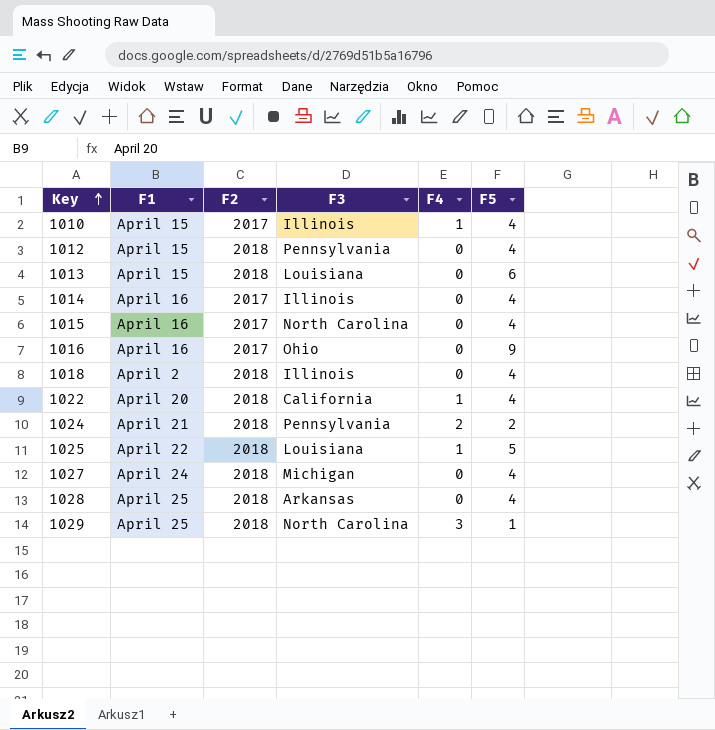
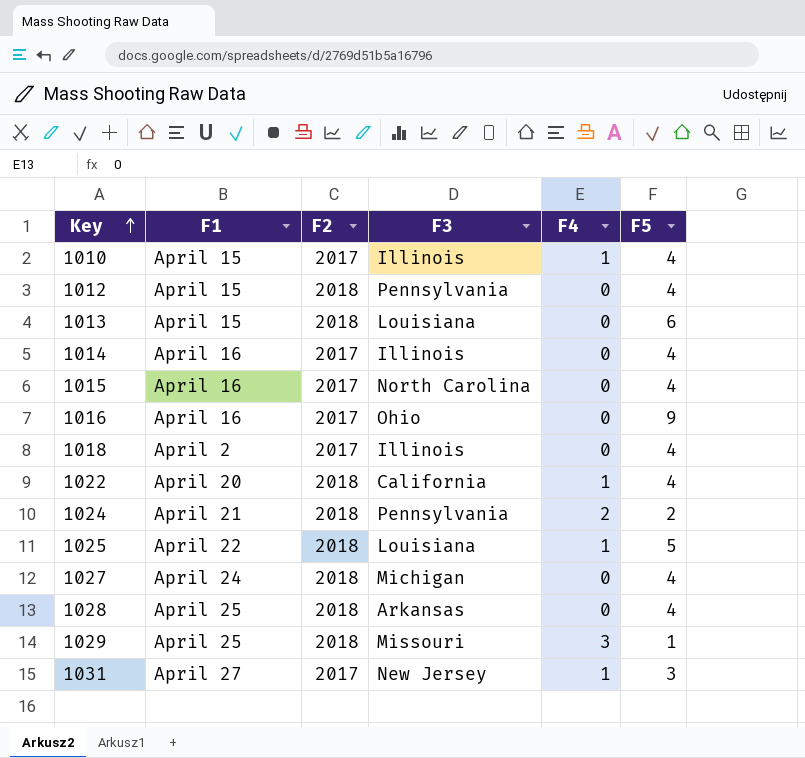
1018 | F2: 2018 -> 2017
1029 | F3: North Carolina -> Missouri
row 1031: none -> April 27 | 2017 | New Jersey | 1 | 3

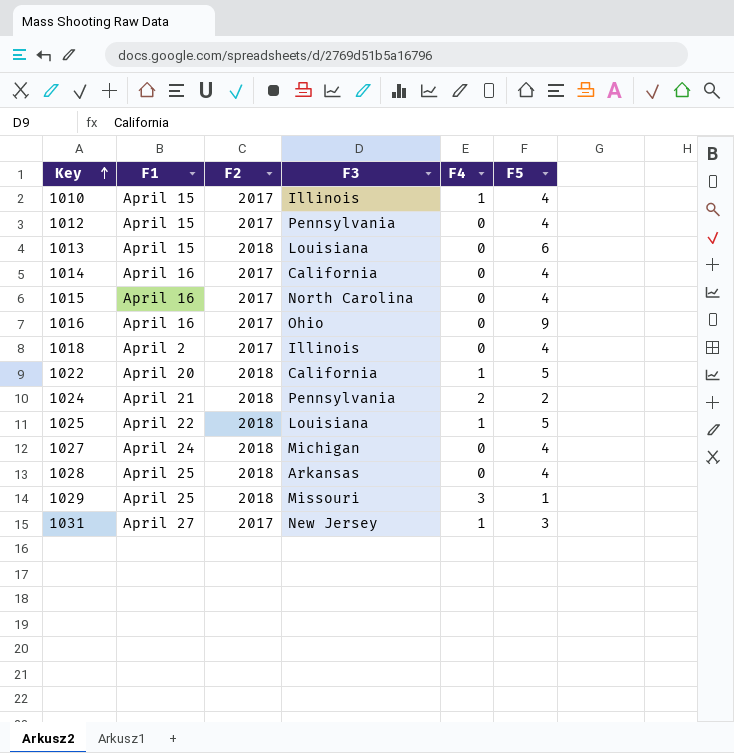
1012 | F2: 2018 -> 2017
1014 | F3: Illinois -> California
1022 | F5: 4 -> 5

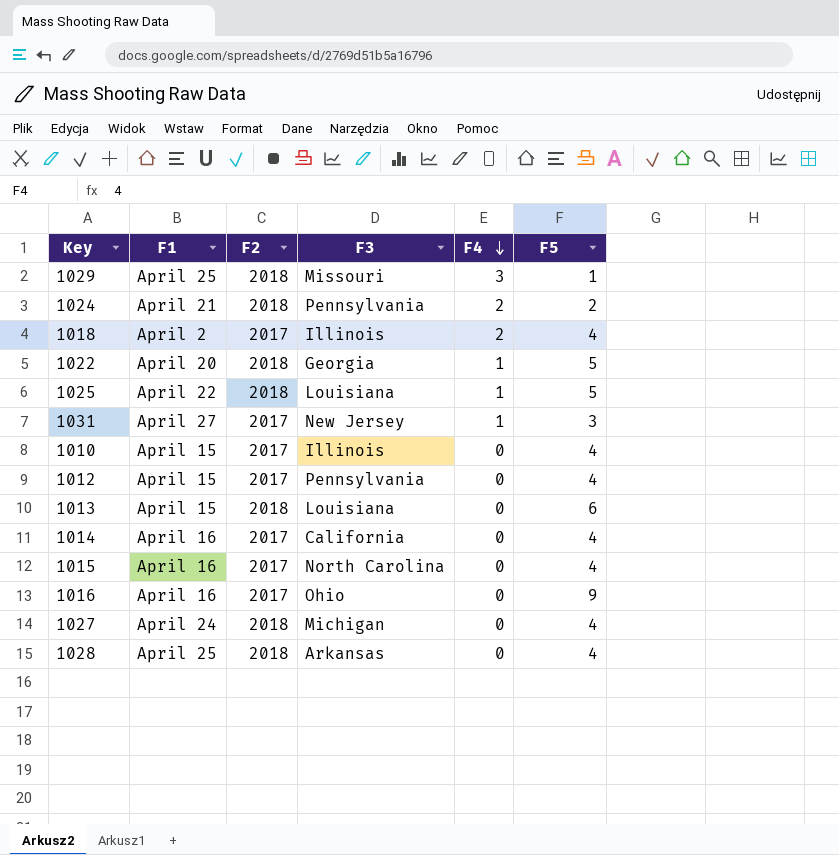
row order: Key ascending -> F4 descending
1018 | F4: 0 -> 2
1022 | F3: California -> Georgia
1010 | F4: 1 -> 0

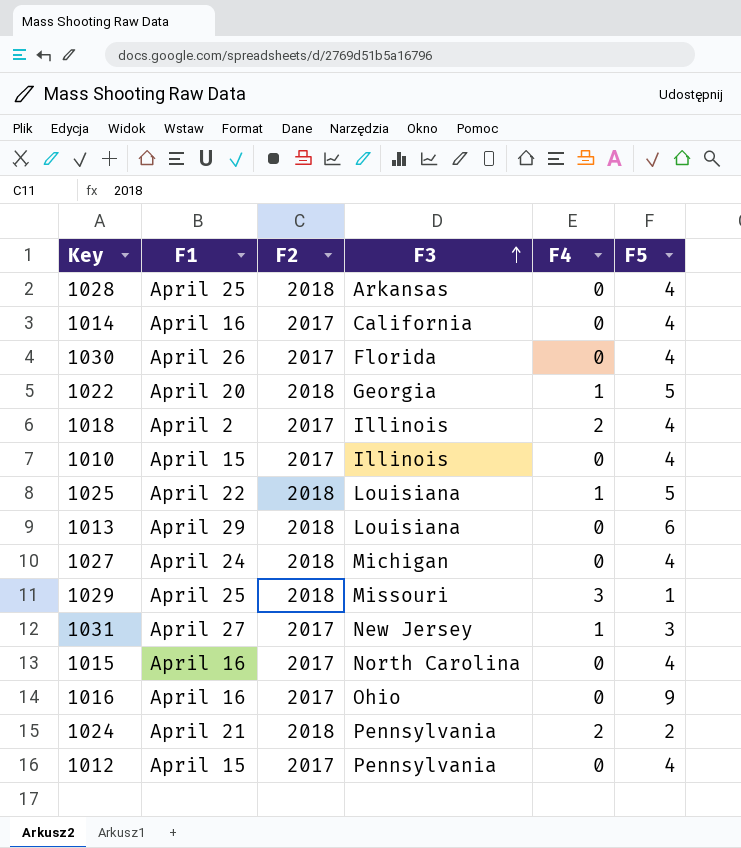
row order: F4 descending -> F3 ascending
row 1030: none -> April 26 | 2017 | Florida | 0 | 4
1013 | F1: April 15 -> April 29

